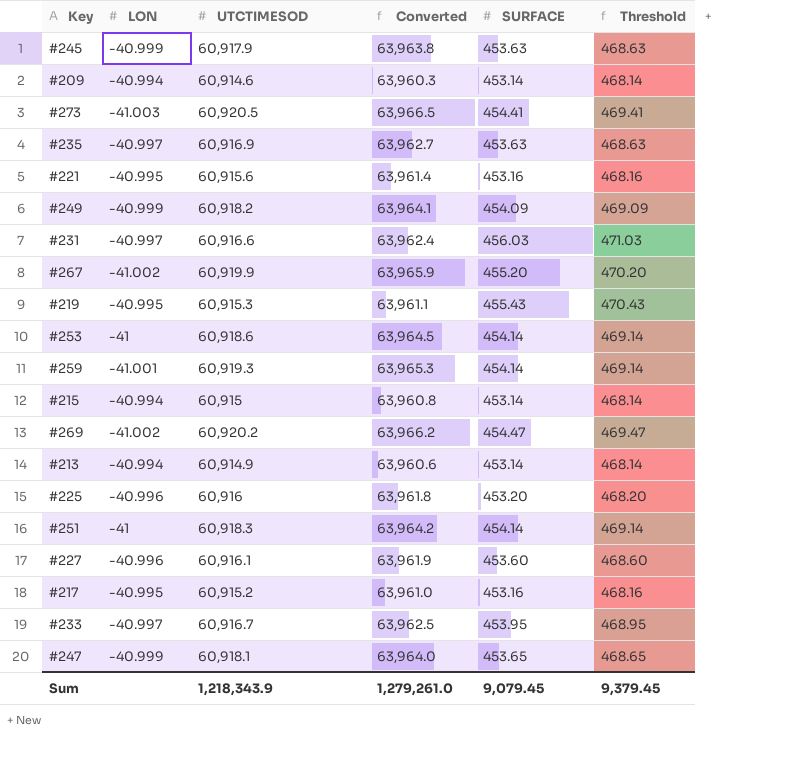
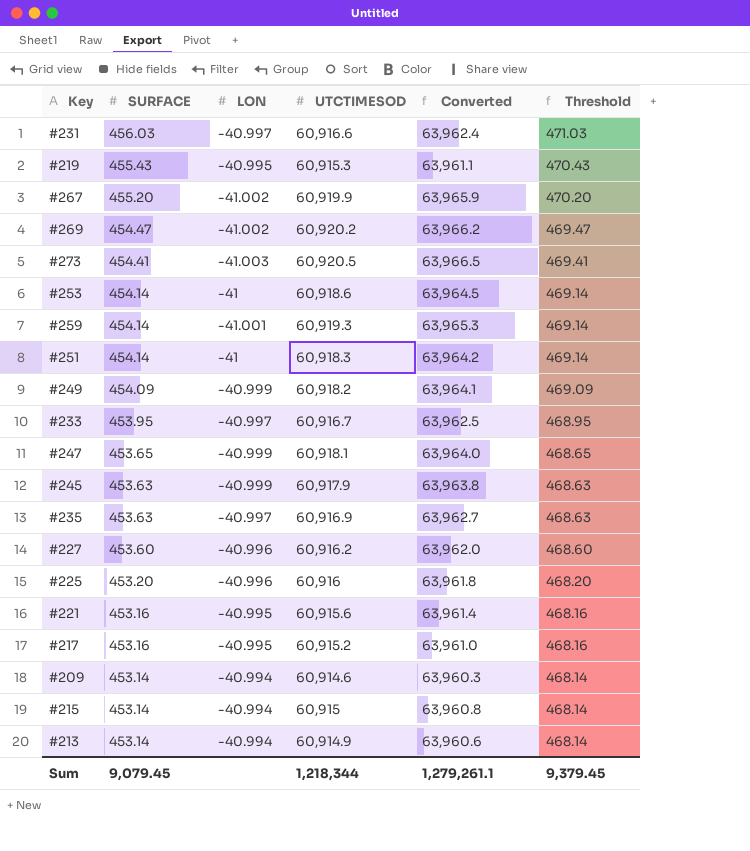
row order: none -> SURFACE descending
column SURFACE | position: 5 -> 2
#227 | UTCTIMESOD: 60,916.1 -> 60,916.2
#227 | Converted: 63,961.9 -> 63,962.0
Sum | UTCTIMESOD: 1,218,343.9 -> 1,218,344
Sum | Converted: 1,279,261.0 -> 1,279,261.1

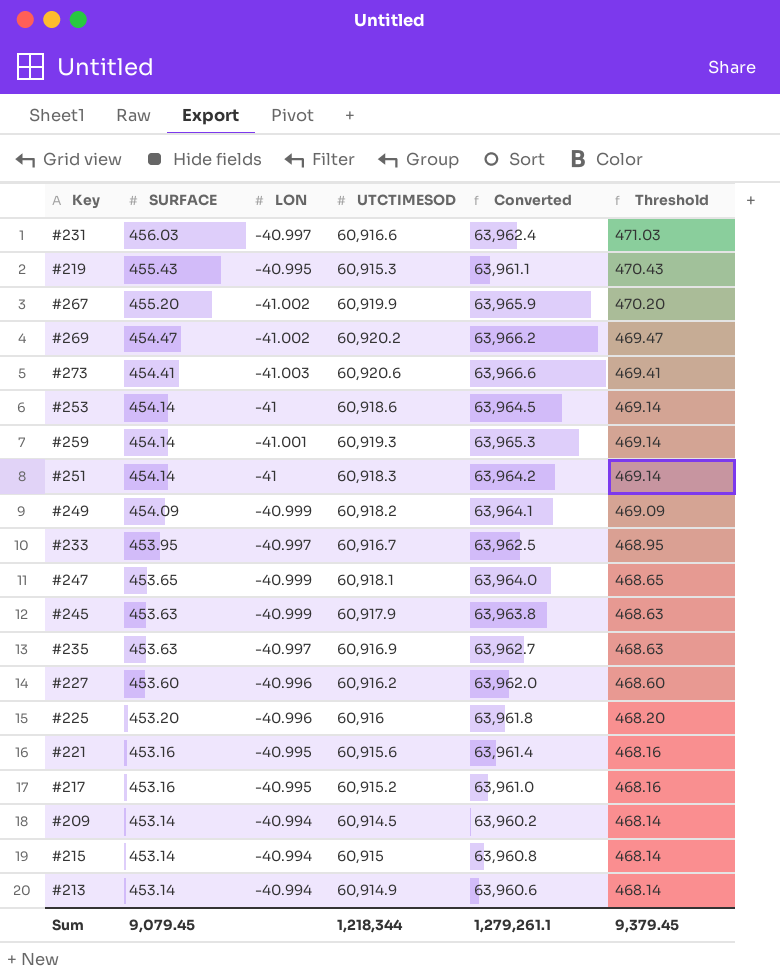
#273 | UTCTIMESOD: 60,920.5 -> 60,920.6
#273 | Converted: 63,966.5 -> 63,966.6
#209 | UTCTIMESOD: 60,914.6 -> 60,914.5
#209 | Converted: 63,960.3 -> 63,960.2

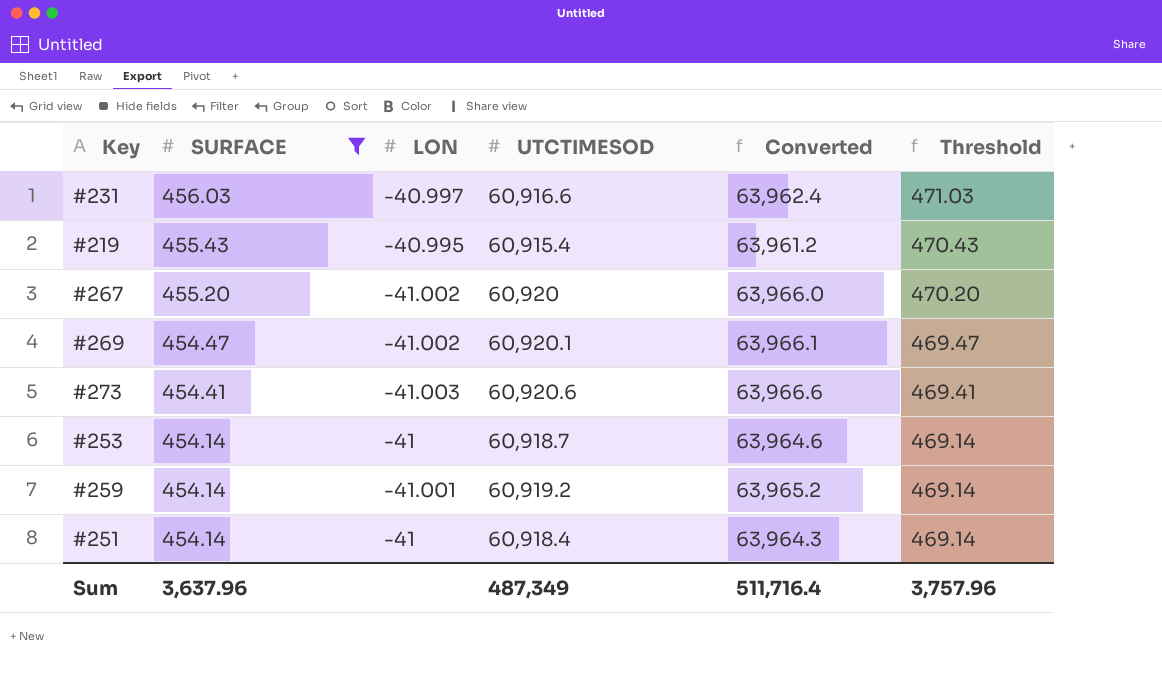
filter: none -> SURFACE >= 454.14
#219 | UTCTIMESOD: 60,915.3 -> 60,915.4
#219 | Converted: 63,961.1 -> 63,961.2
#267 | UTCTIMESOD: 60,919.9 -> 60,920
#267 | Converted: 63,965.9 -> 63,966.0
#269 | UTCTIMESOD: 60,920.2 -> 60,920.1
#269 | Converted: 63,966.2 -> 63,966.1
#253 | UTCTIMESOD: 60,918.6 -> 60,918.7
#253 | Converted: 63,964.5 -> 63,964.6
#259 | UTCTIMESOD: 60,919.3 -> 60,919.2
#259 | Converted: 63,965.3 -> 63,965.2
#251 | UTCTIMESOD: 60,918.3 -> 60,918.4
#251 | Converted: 63,964.2 -> 63,964.3
Sum | SURFACE: 9,079.45 -> 3,637.96
Sum | UTCTIMESOD: 1,218,344 -> 487,349
Sum | Converted: 1,279,261.1 -> 511,716.4
Sum | Threshold: 9,379.45 -> 3,757.96

